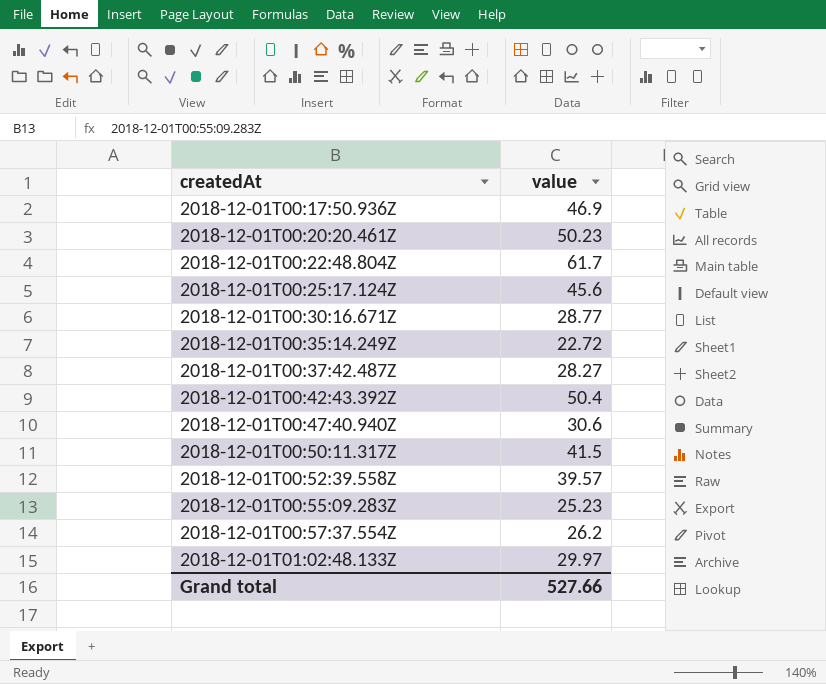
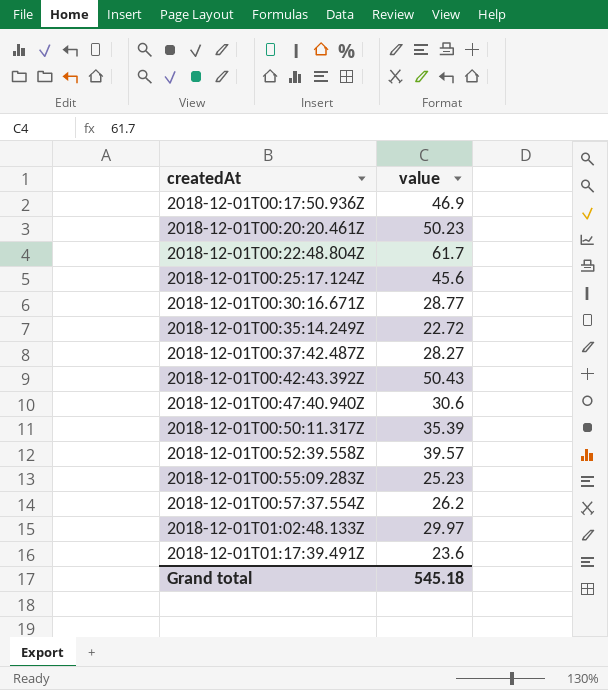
2018-12-01T00:42:43.392Z | value: 50.4 -> 50.43
2018-12-01T00:50:11.317Z | value: 41.5 -> 35.39
row 2018-12-01T01:17:39.491Z: none -> 23.6
Grand total | value: 527.66 -> 545.18

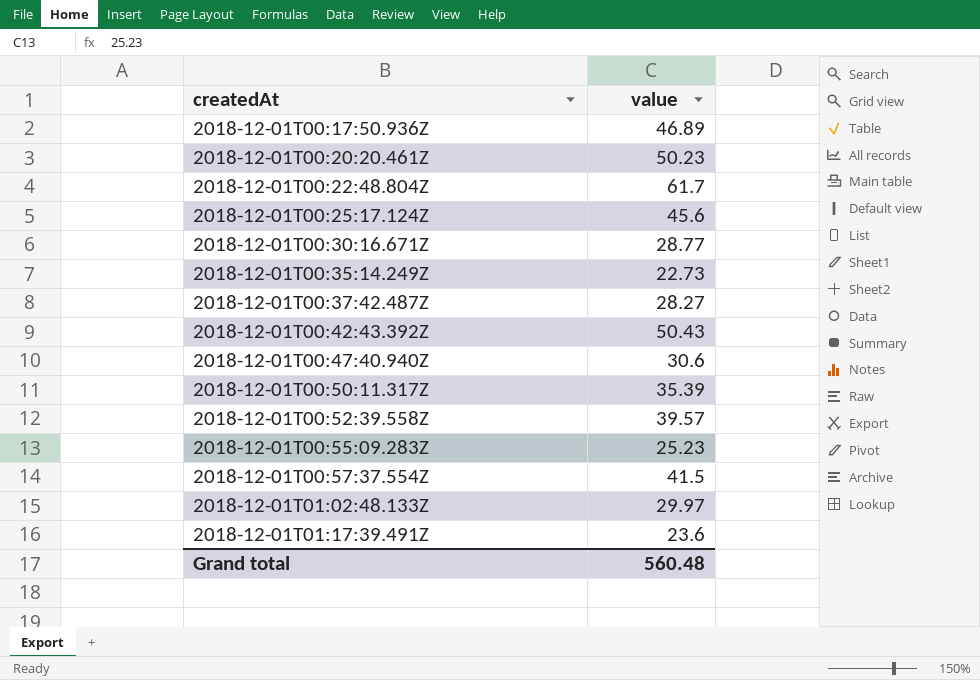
2018-12-01T00:17:50.936Z | value: 46.9 -> 46.89
2018-12-01T00:35:14.249Z | value: 22.72 -> 22.73
2018-12-01T00:57:37.554Z | value: 26.2 -> 41.5
Grand total | value: 545.18 -> 560.48

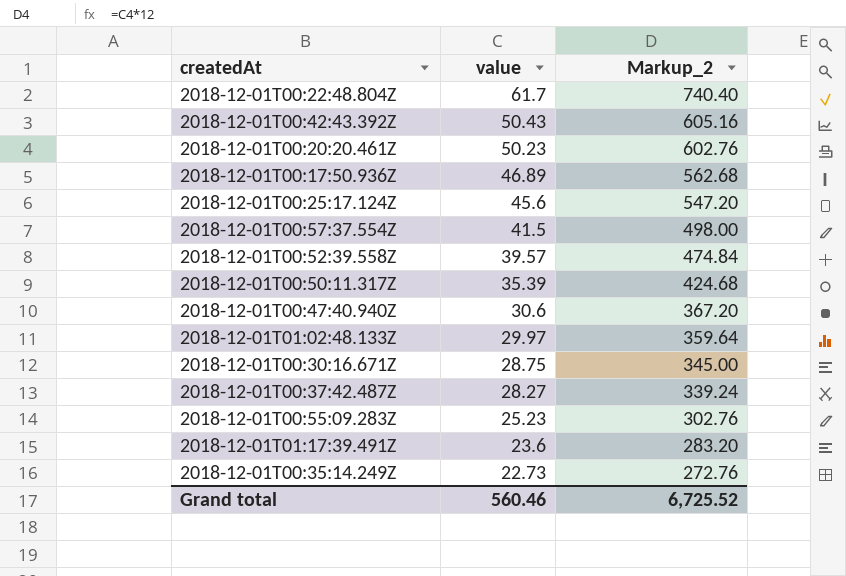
row order: createdAt ascending -> value descending
column Markup_2 | formula: none -> [value] * 12
2018-12-01T00:30:16.671Z | value: 28.77 -> 28.75
Grand total | value: 560.48 -> 560.46

